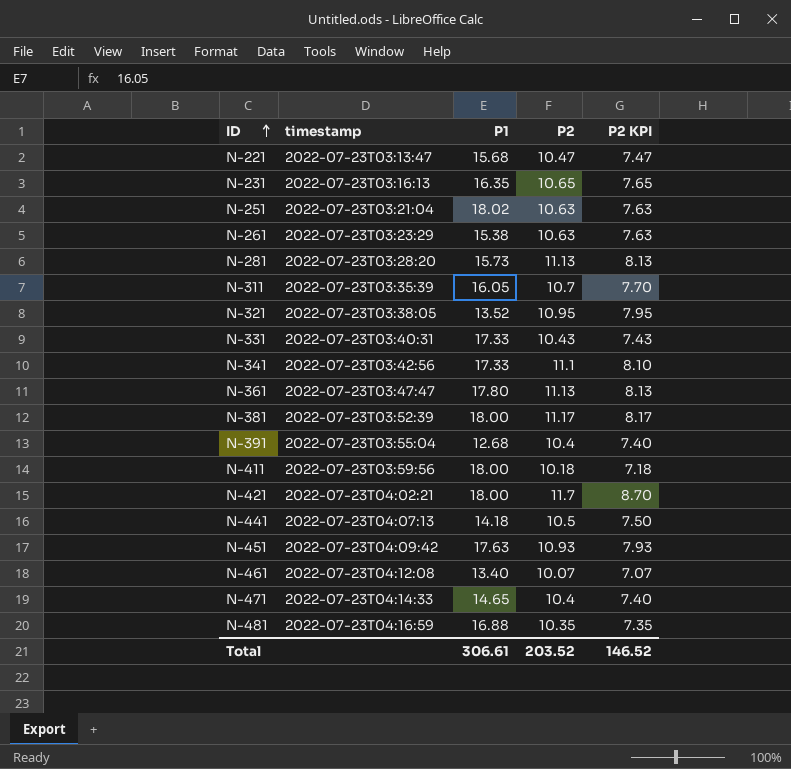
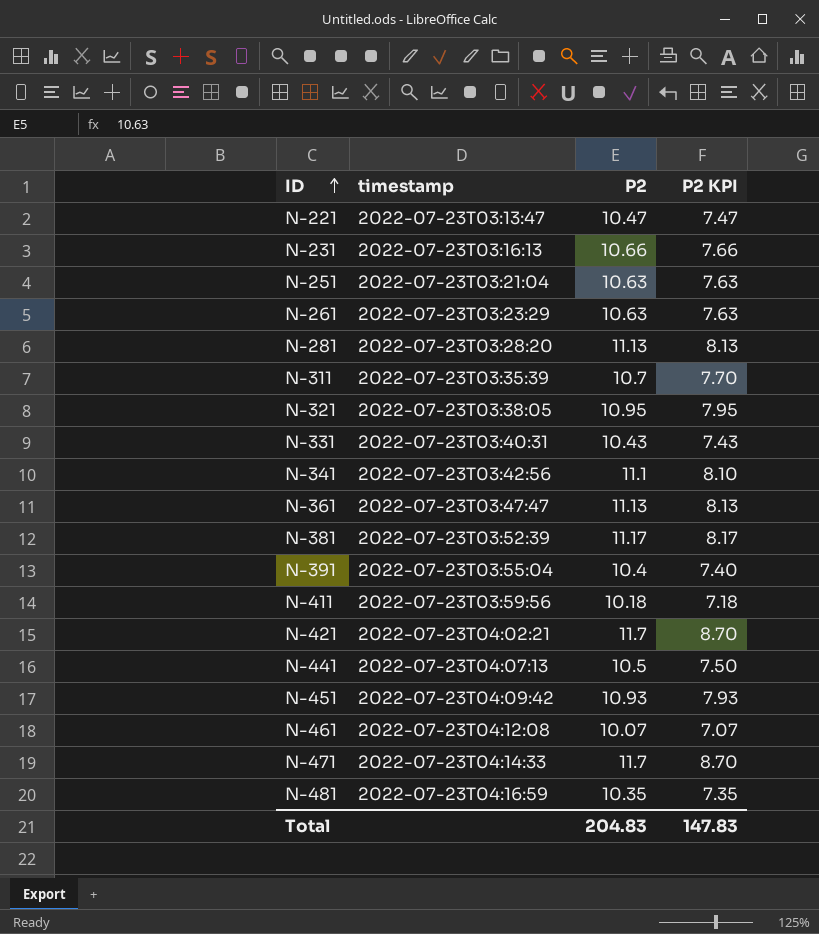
column P1 | position: 3 -> none
N-231 | P2: 10.65 -> 10.66
N-231 | P2 KPI: 7.65 -> 7.66
N-471 | P2: 10.4 -> 11.7
N-471 | P2 KPI: 7.40 -> 8.70
Total | P2: 203.52 -> 204.83
Total | P2 KPI: 146.52 -> 147.83

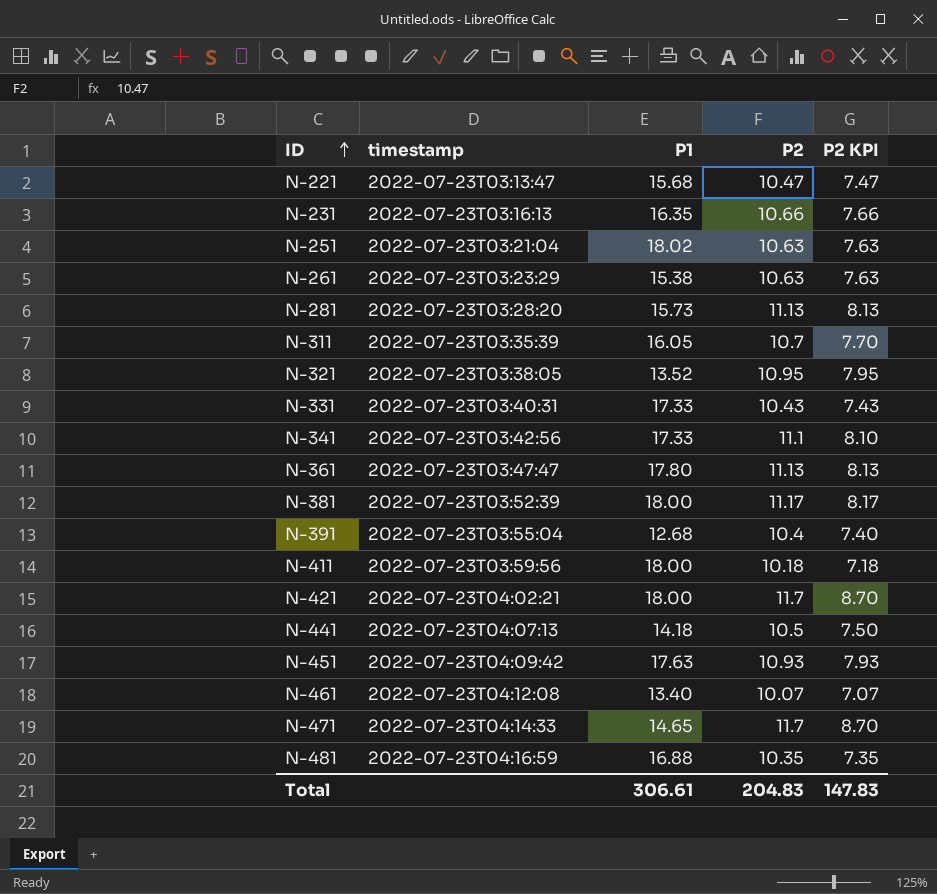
column P1 | position: none -> 3

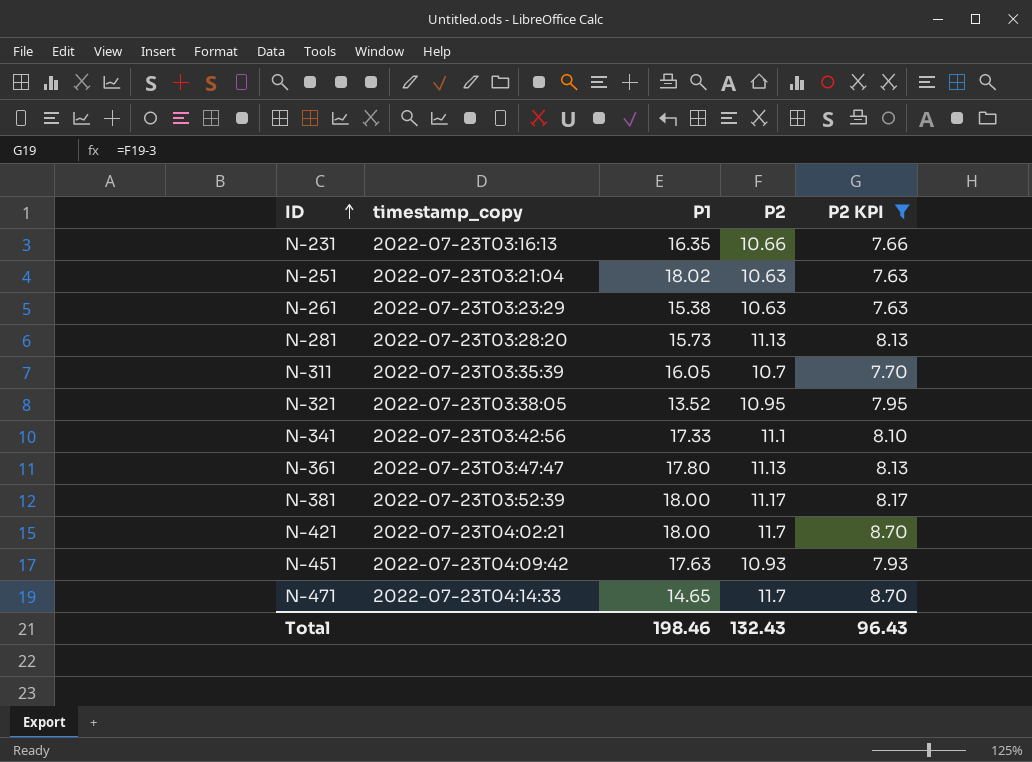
filter: none -> P2 KPI >= 7.63
column name: timestamp -> timestamp_copy
Total | P1: 306.61 -> 198.46
Total | P2: 204.83 -> 132.43
Total | P2 KPI: 147.83 -> 96.43

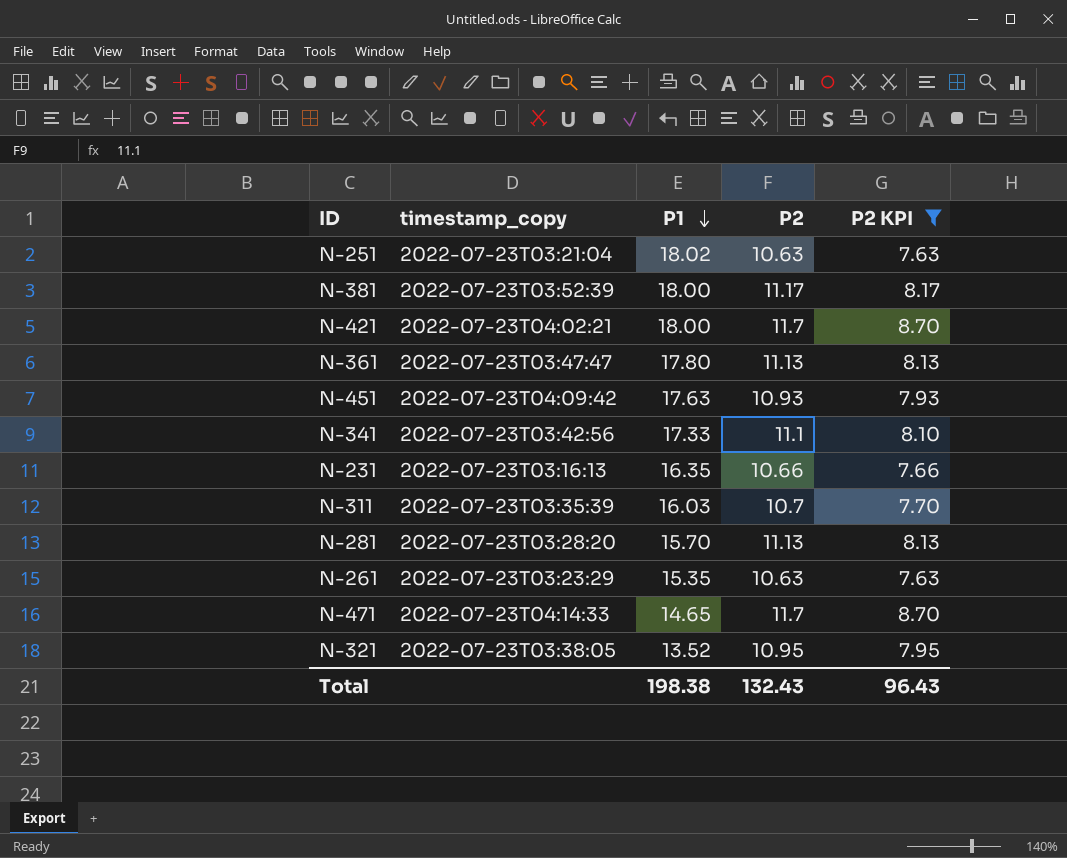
row order: ID ascending -> P1 descending
N-311 | P1: 16.05 -> 16.03
N-281 | P1: 15.73 -> 15.70
N-261 | P1: 15.38 -> 15.35
Total | P1: 198.46 -> 198.38

